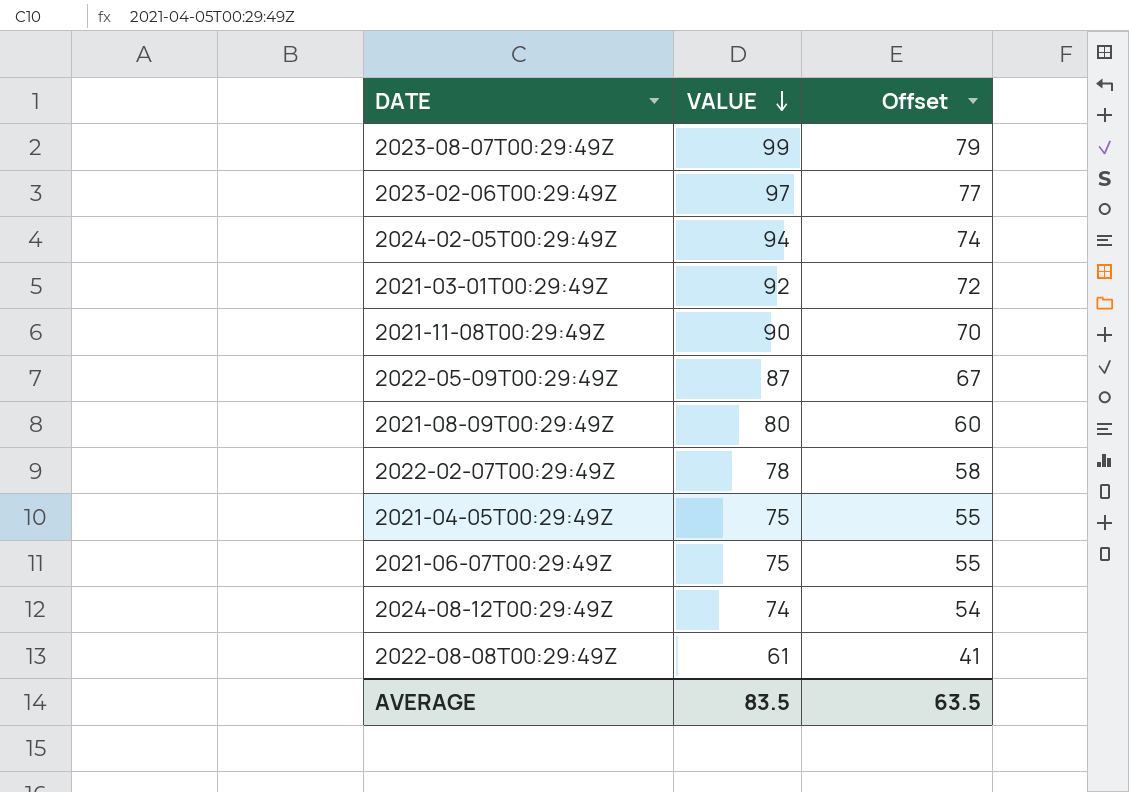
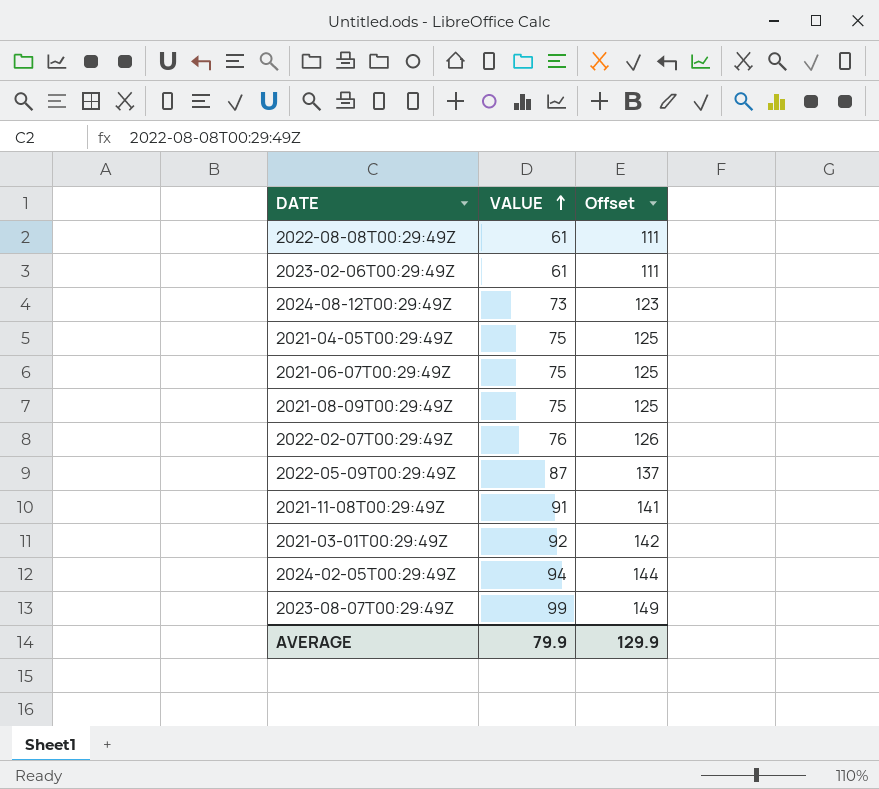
row order: VALUE descending -> VALUE ascending
column Offset | formula: [VALUE] - 20 -> [VALUE] + 50
2023-02-06T00:29:49Z | VALUE: 97 -> 61
2024-08-12T00:29:49Z | VALUE: 74 -> 73
2021-08-09T00:29:49Z | VALUE: 80 -> 75
2022-02-07T00:29:49Z | VALUE: 78 -> 76
2021-11-08T00:29:49Z | VALUE: 90 -> 91
AVERAGE | VALUE: 83.5 -> 79.9
AVERAGE | Offset: 63.5 -> 129.9

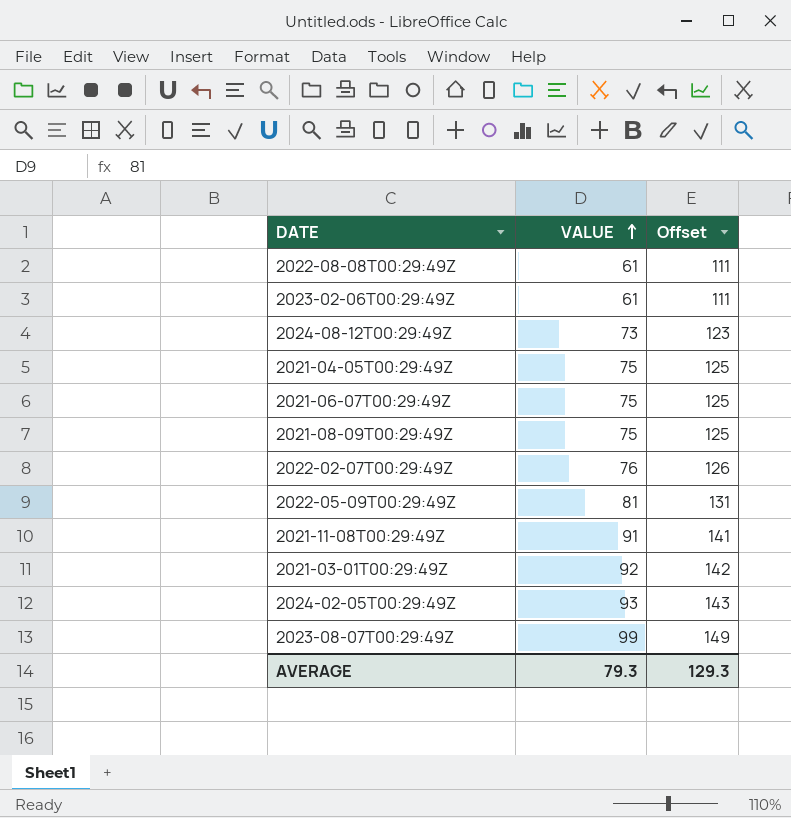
2022-05-09T00:29:49Z | VALUE: 87 -> 81
2022-05-09T00:29:49Z | Offset: 137 -> 131
2024-02-05T00:29:49Z | VALUE: 94 -> 93
2024-02-05T00:29:49Z | Offset: 144 -> 143
AVERAGE | VALUE: 79.9 -> 79.3
AVERAGE | Offset: 129.9 -> 129.3

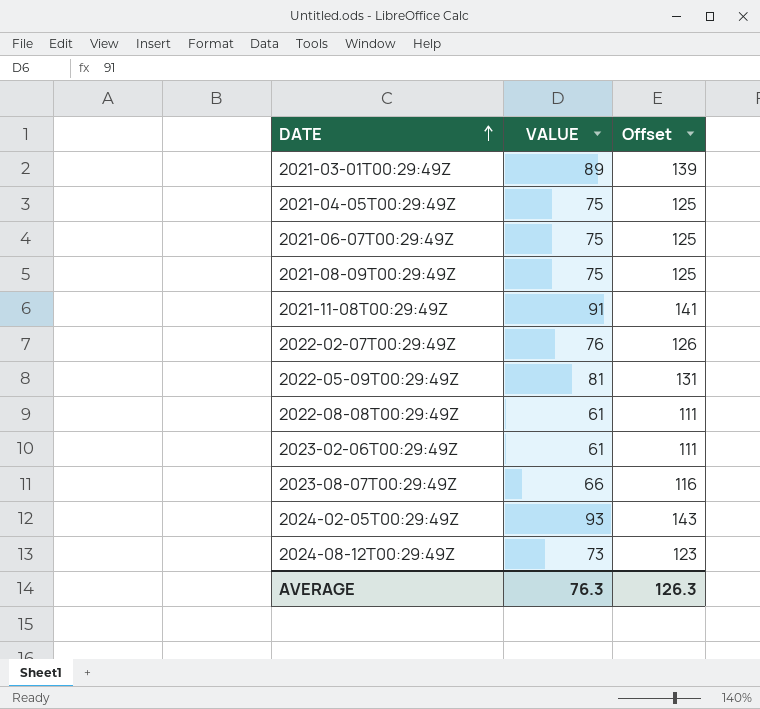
row order: VALUE ascending -> DATE ascending
2021-03-01T00:29:49Z | VALUE: 92 -> 89
2021-03-01T00:29:49Z | Offset: 142 -> 139
2023-08-07T00:29:49Z | VALUE: 99 -> 66
2023-08-07T00:29:49Z | Offset: 149 -> 116
AVERAGE | VALUE: 79.3 -> 76.3
AVERAGE | Offset: 129.3 -> 126.3

